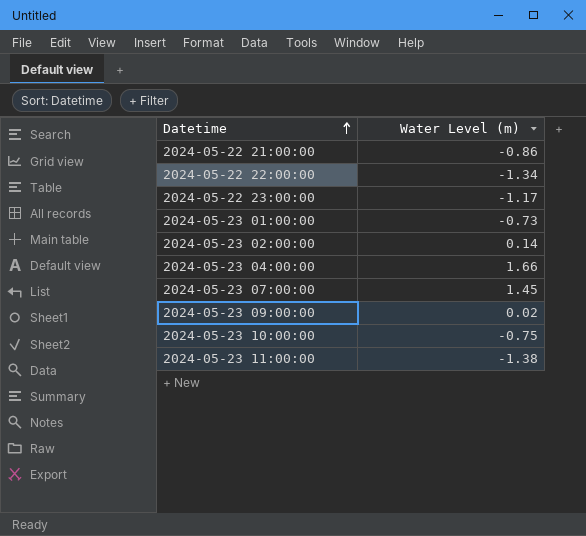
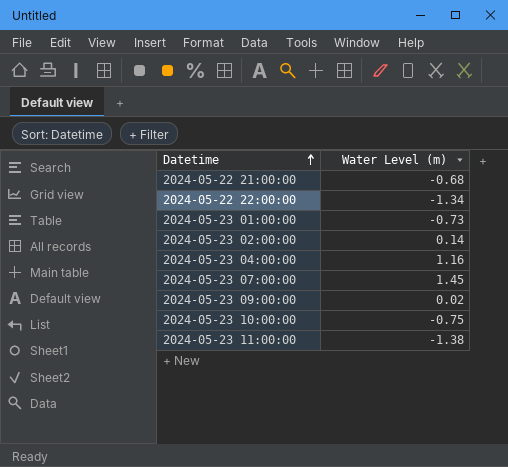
row 2024-05-22 23:00:00: -1.17 -> none
2024-05-22 21:00:00 | Water Level (m): -0.86 -> -0.68
2024-05-23 04:00:00 | Water Level (m): 1.66 -> 1.16

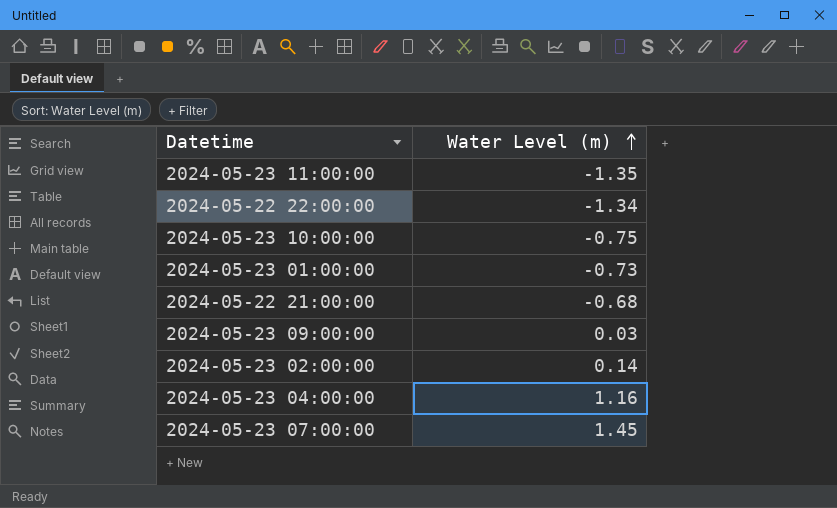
row order: Datetime ascending -> Water Level (m) ascending
2024-05-23 11:00:00 | Water Level (m): -1.38 -> -1.35
2024-05-23 09:00:00 | Water Level (m): 0.02 -> 0.03

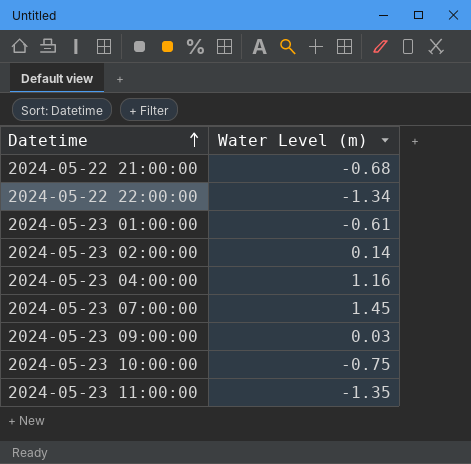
row order: Water Level (m) ascending -> Datetime ascending
2024-05-23 01:00:00 | Water Level (m): -0.73 -> -0.61

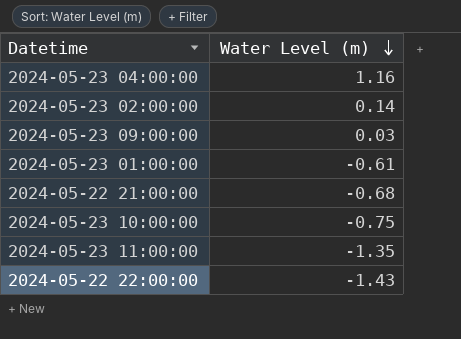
row order: Datetime ascending -> Water Level (m) descending
row 2024-05-23 07:00:00: 1.45 -> none
2024-05-22 22:00:00 | Water Level (m): -1.34 -> -1.43

